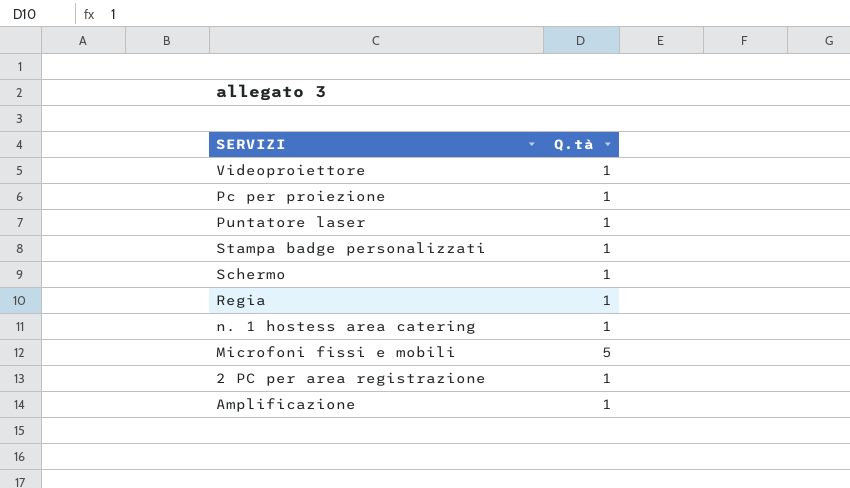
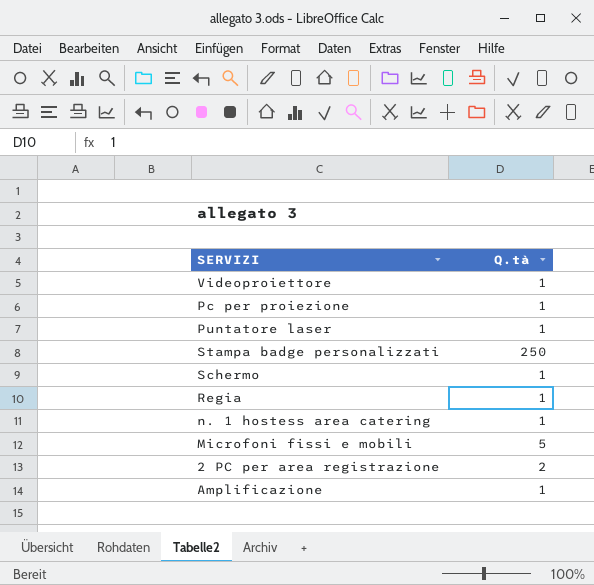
Stampa badge personalizzati | Q.tà: 1 -> 250
2 PC per area registrazione | Q.tà: 1 -> 2

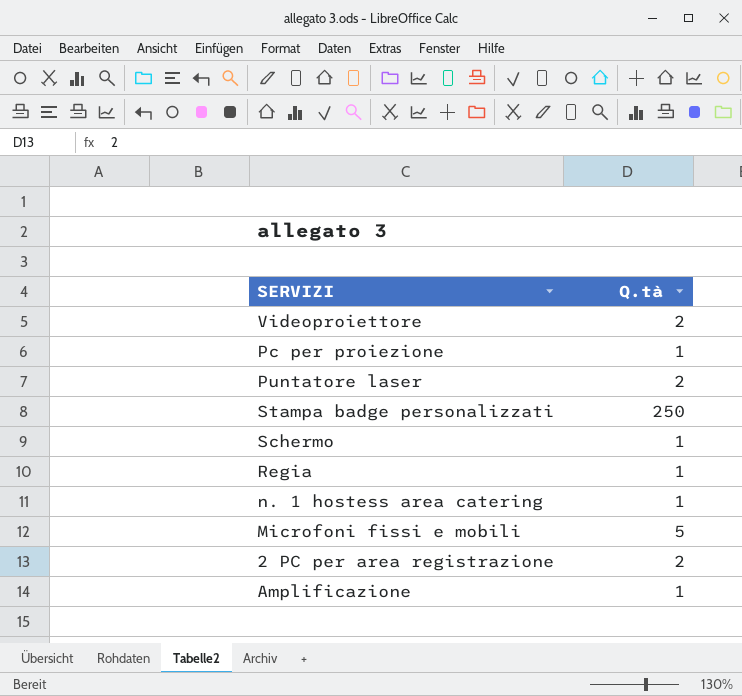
Videoproiettore | Q.tà: 1 -> 2
Puntatore laser | Q.tà: 1 -> 2

